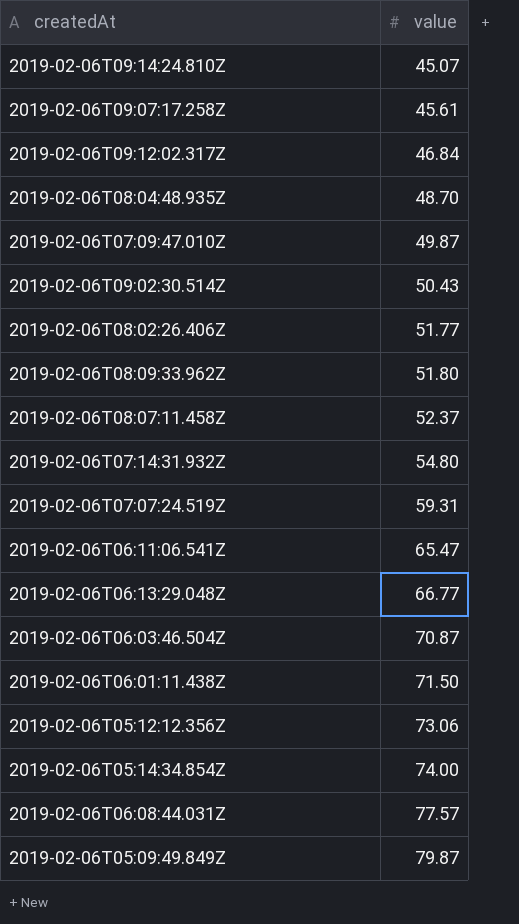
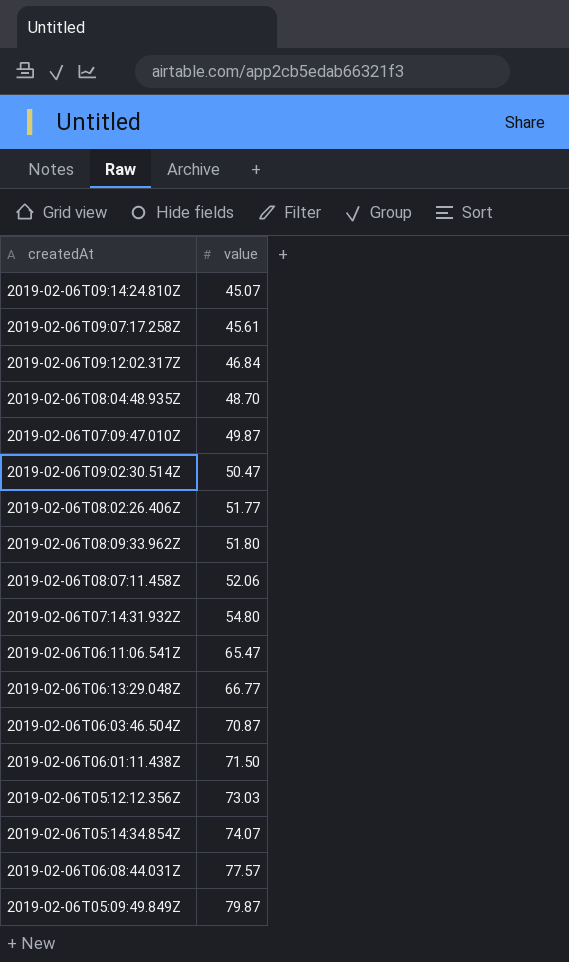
row 2019-02-06T07:07:24.519Z: 59.31 -> none
2019-02-06T09:02:30.514Z | value: 50.43 -> 50.47
2019-02-06T08:07:11.458Z | value: 52.37 -> 52.06
2019-02-06T05:12:12.356Z | value: 73.06 -> 73.03
2019-02-06T05:14:34.854Z | value: 74.00 -> 74.07

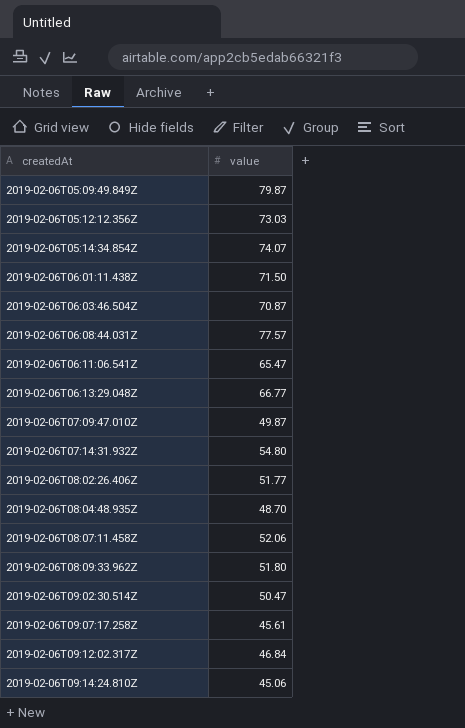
row order: value ascending -> createdAt ascending
2019-02-06T09:14:24.810Z | value: 45.07 -> 45.06

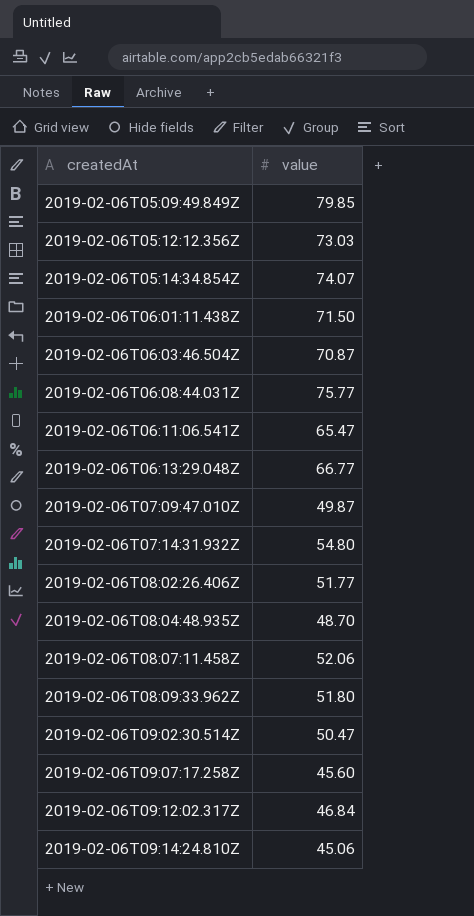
2019-02-06T05:09:49.849Z | value: 79.87 -> 79.85
2019-02-06T06:08:44.031Z | value: 77.57 -> 75.77
2019-02-06T09:07:17.258Z | value: 45.61 -> 45.60

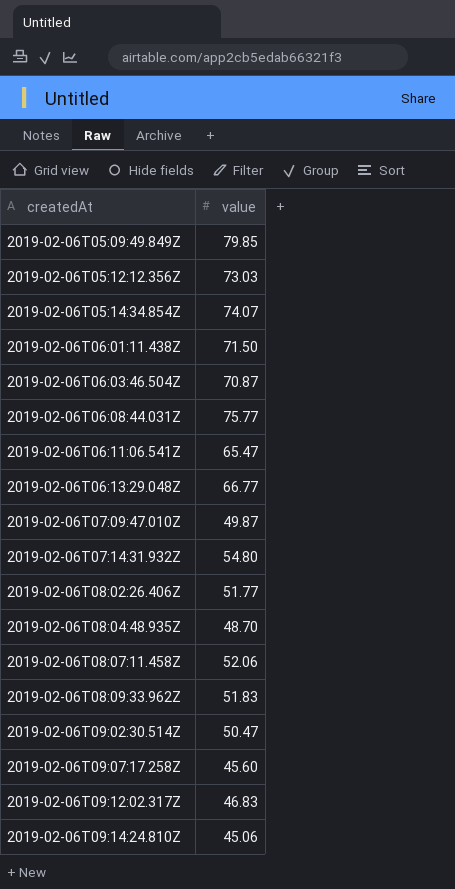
2019-02-06T08:09:33.962Z | value: 51.80 -> 51.83
2019-02-06T09:12:02.317Z | value: 46.84 -> 46.83

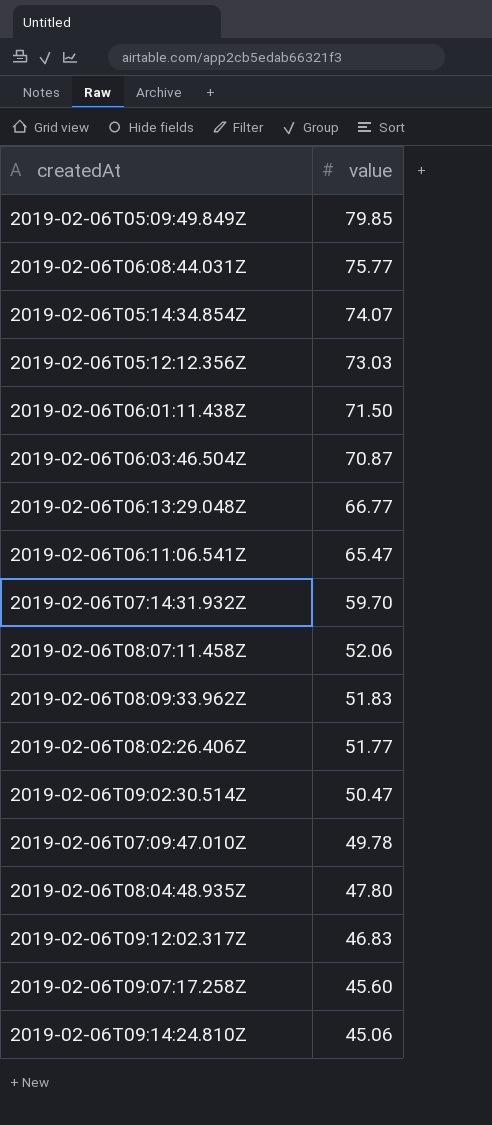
row order: createdAt ascending -> value descending
2019-02-06T07:14:31.932Z | value: 54.80 -> 59.70
2019-02-06T07:09:47.010Z | value: 49.87 -> 49.78
2019-02-06T08:04:48.935Z | value: 48.70 -> 47.80

